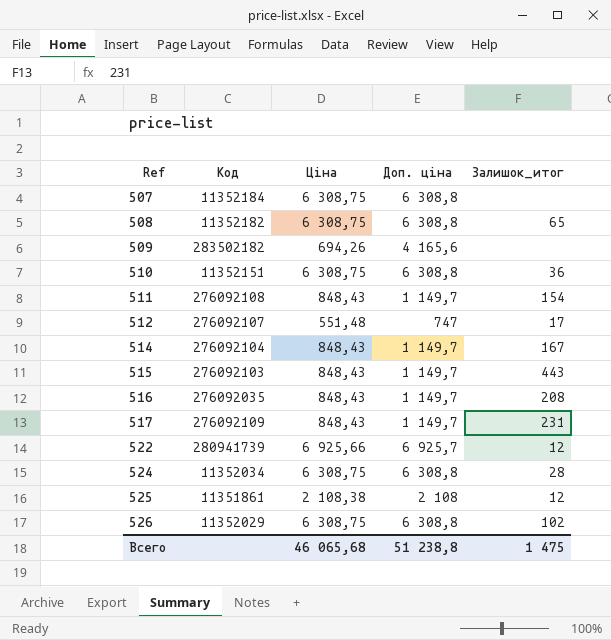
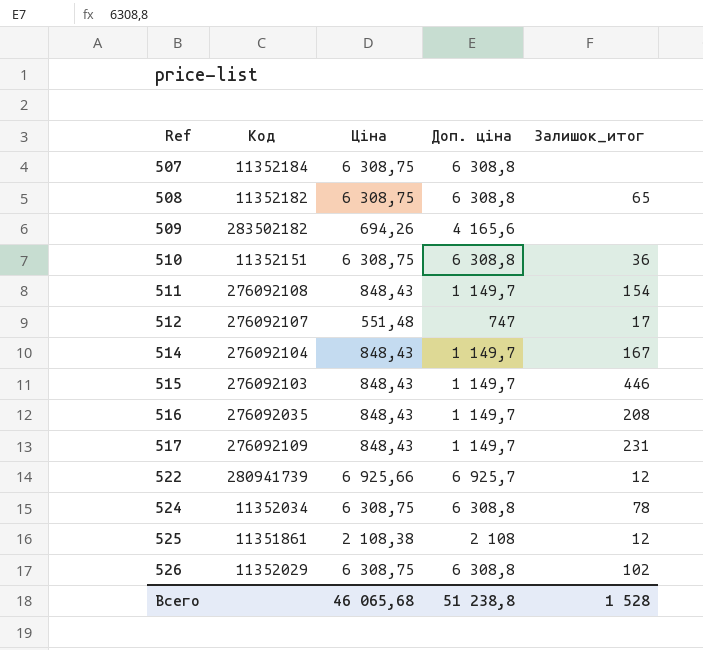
515 | Залишок_итог: 443 -> 446
524 | Залишок_итог: 28 -> 78
Всего | Залишок_итог: 1 475 -> 1 528

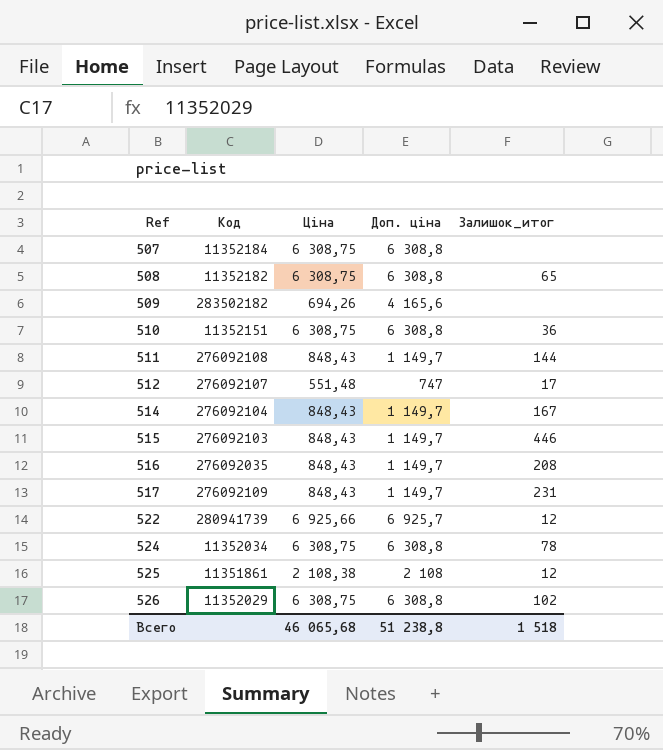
511 | Залишок_итог: 154 -> 144
Всего | Залишок_итог: 1 528 -> 1 518

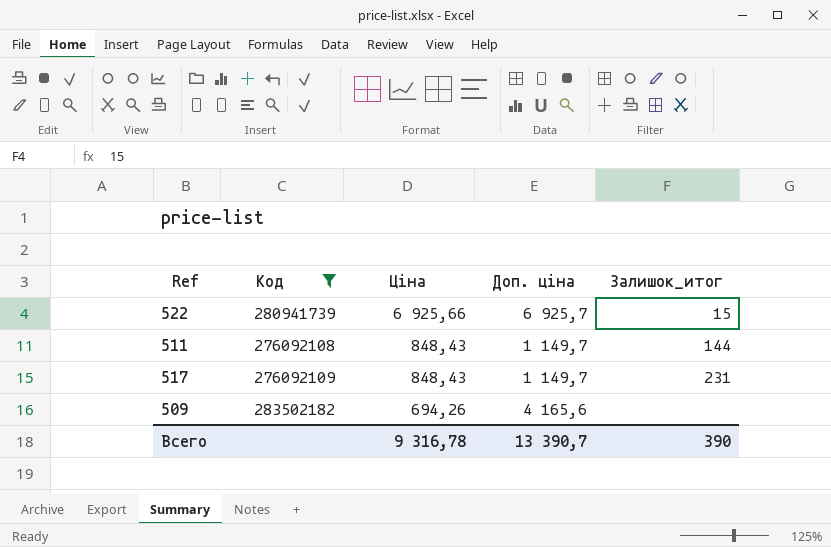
filter: none -> Код >= 276092108
row order: Ref ascending -> Ціна descending
522 | Залишок_итог: 12 -> 15
Всего | Ціна: 46 065,68 -> 9 316,78
Всего | Доп. ціна: 51 238,8 -> 13 390,7
Всего | Залишок_итог: 1 518 -> 390

